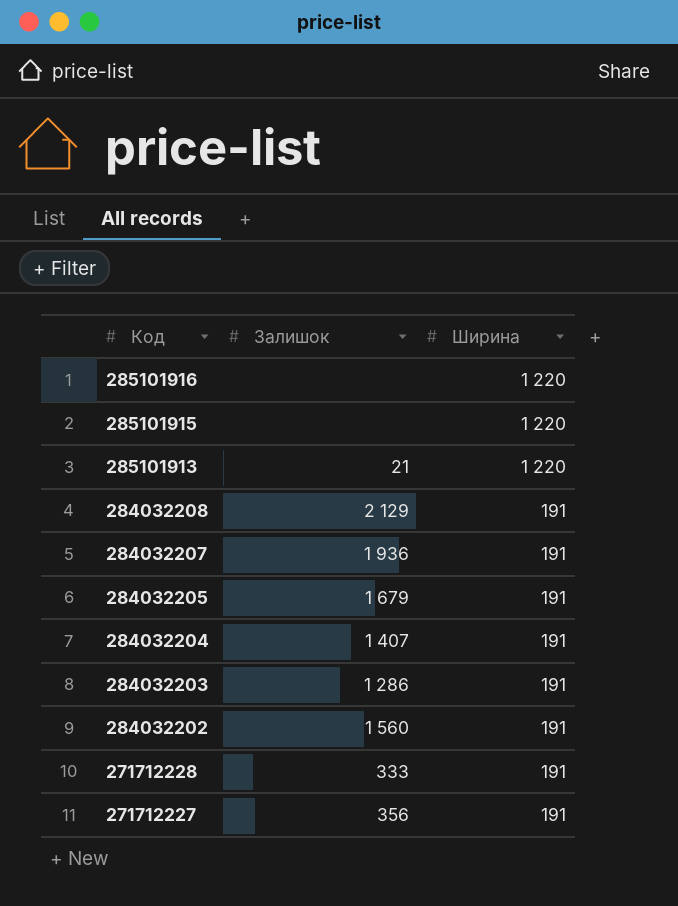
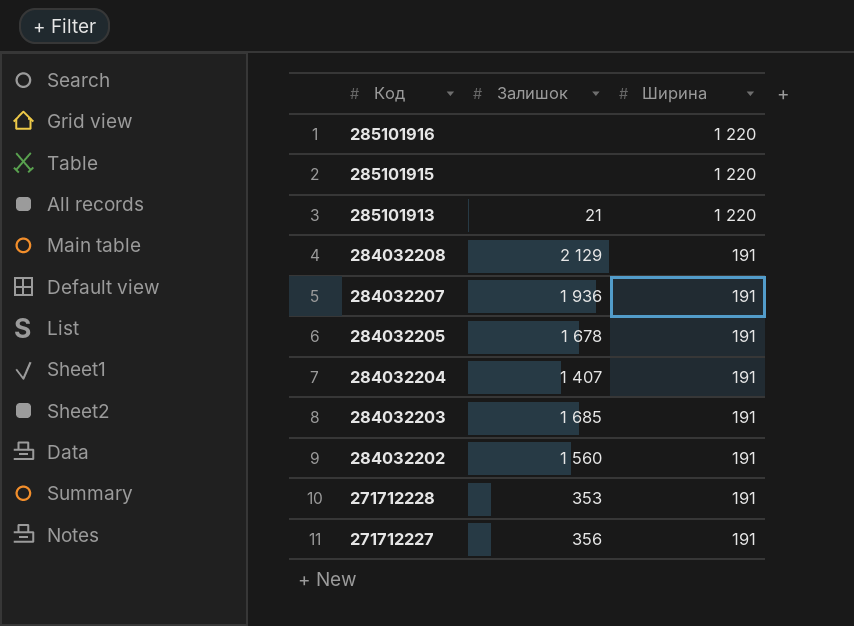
284032205 | Залишок: 1 679 -> 1 678
284032203 | Залишок: 1 286 -> 1 685
271712228 | Залишок: 333 -> 353

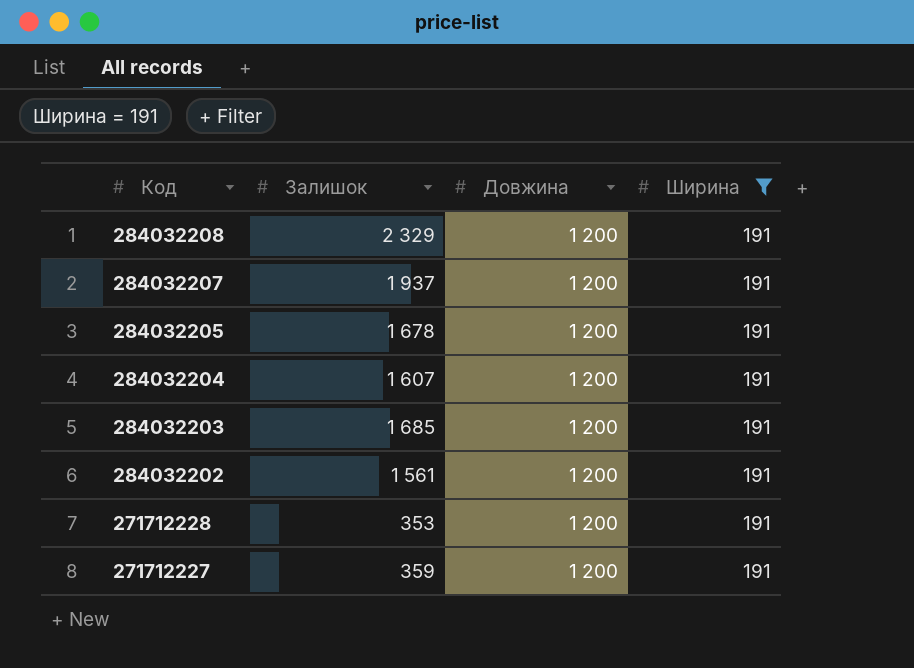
filter: none -> Ширина = 191
column Довжина | position: none -> 3
284032208 | Залишок: 2 129 -> 2 329
284032207 | Залишок: 1 936 -> 1 937
284032204 | Залишок: 1 407 -> 1 607
284032202 | Залишок: 1 560 -> 1 561
271712227 | Залишок: 356 -> 359

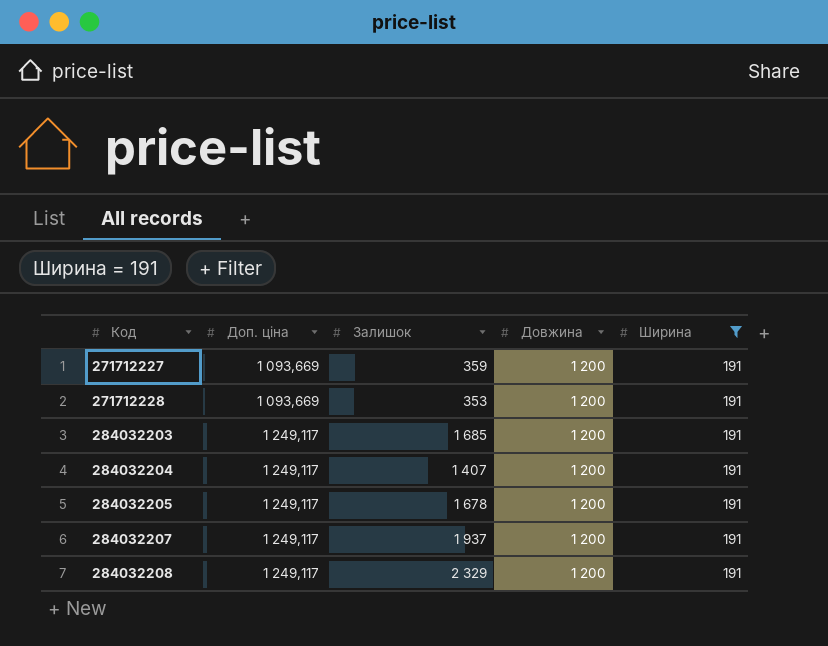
row order: Код descending -> Код ascending
column Доп. ціна | position: none -> 2
row 284032202: 1 561 | 1 200 | 191 -> none
284032204 | Залишок: 1 607 -> 1 407

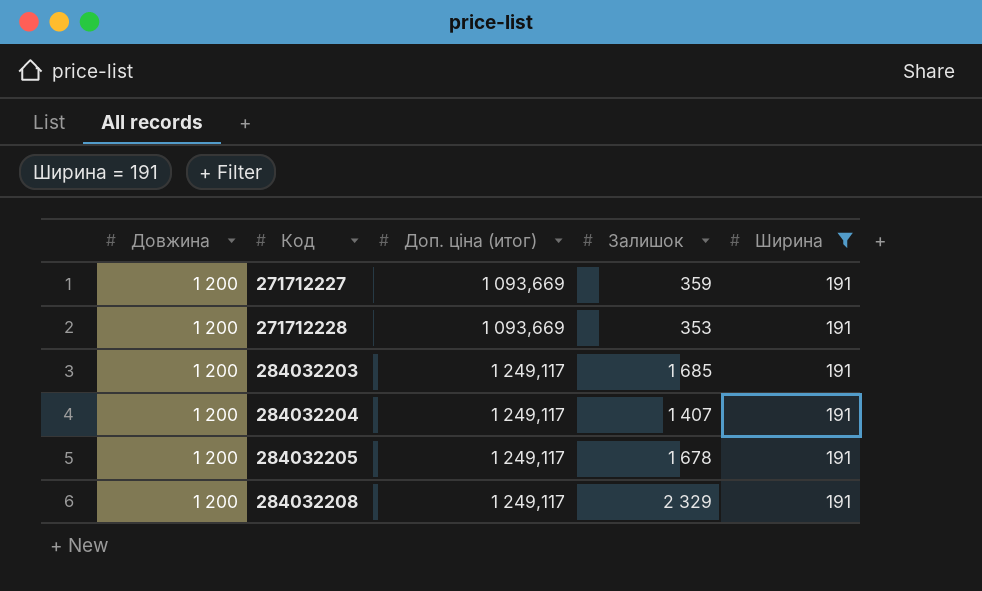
column Довжина | position: 4 -> 1
column name: Доп. ціна -> Доп. ціна (итог)
row 284032207: 1 249,117 | 1 937 | 1 200 | 191 -> none

